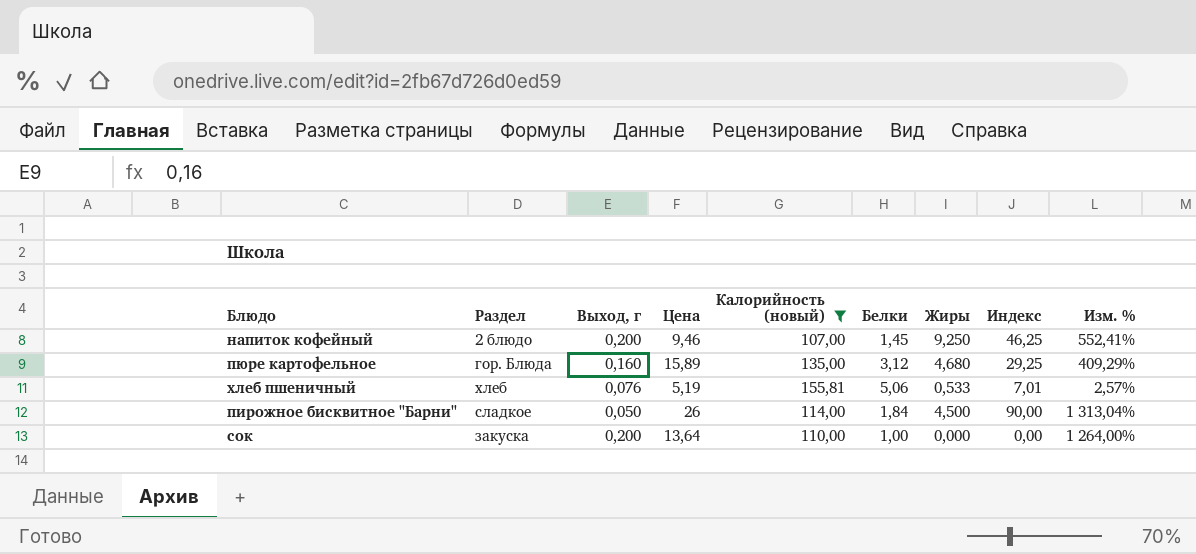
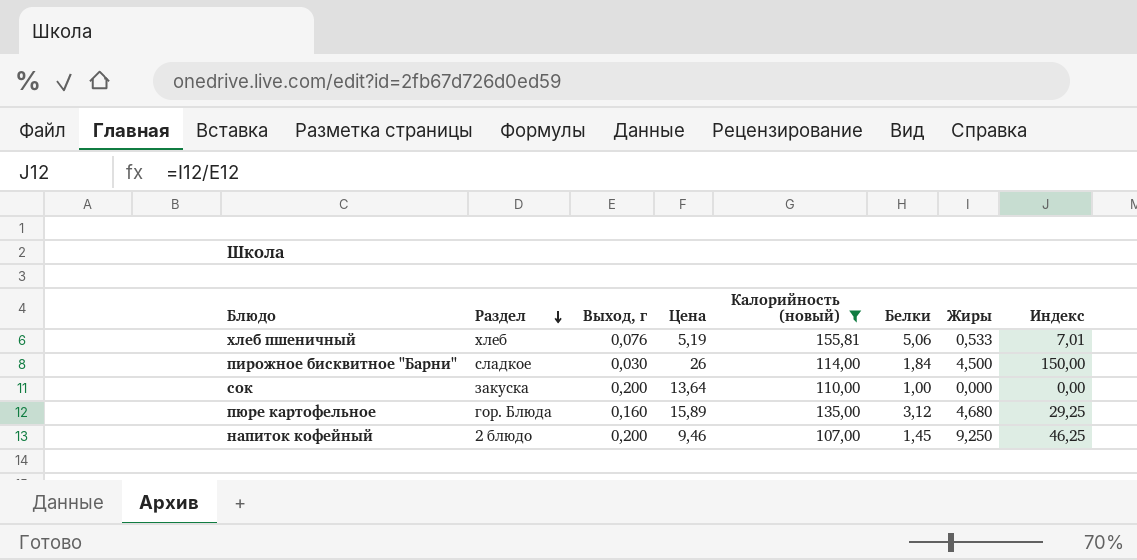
row order: none -> Раздел descending
column Изм. % | formula: ([Цена] - [Белки]) / [Белки] -> none
пирожное бисквитное "Барни" | Выход, г: 0,050 -> 0,030
пирожное бисквитное "Барни" | Индекс: 90,00 -> 150,00

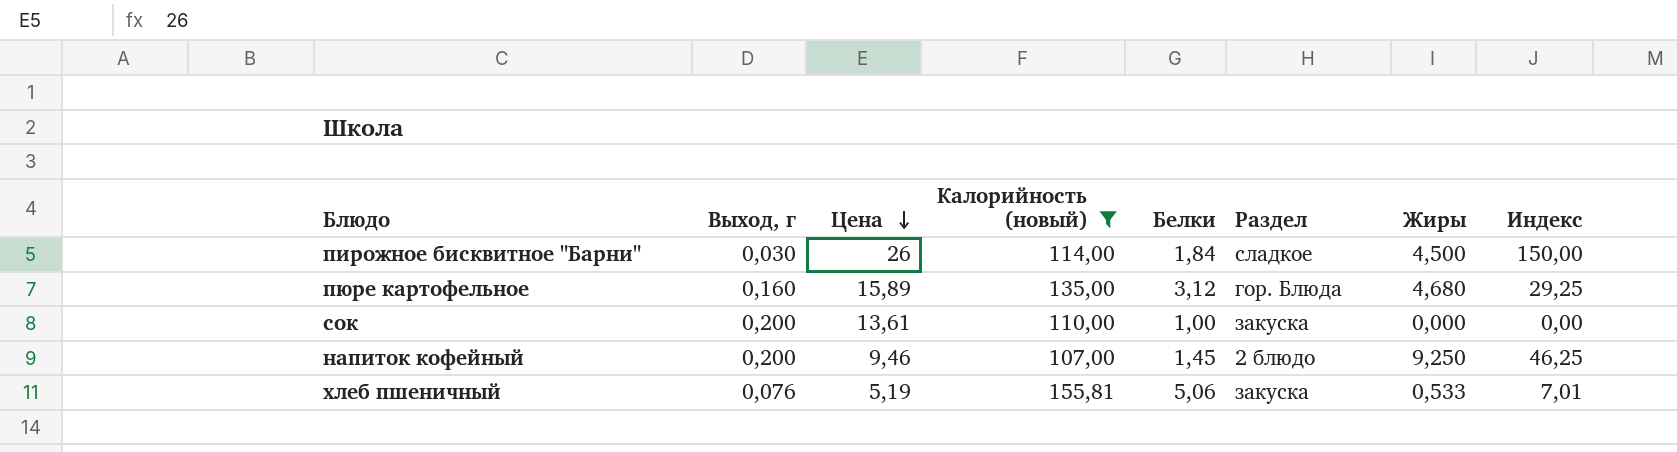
row order: Раздел descending -> Цена descending
column Раздел | position: 2 -> 6
сок | Цена: 13,64 -> 13,61
хлеб пшеничный | Раздел: хлеб -> закуска

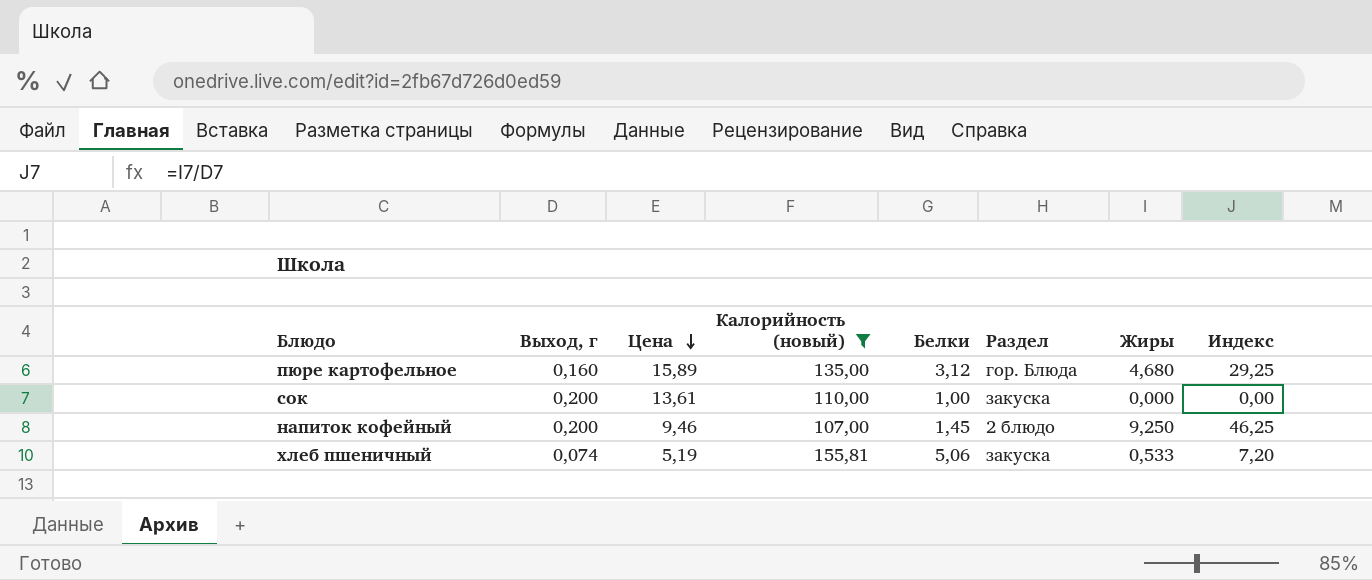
row пирожное бисквитное "Барни": 0,030 | 26 | 114,00 | 1,84 | сладкое | 4,500 | 150,00 -> none
хлеб пшеничный | Выход, г: 0,076 -> 0,074
хлеб пшеничный | Индекс: 7,01 -> 7,20

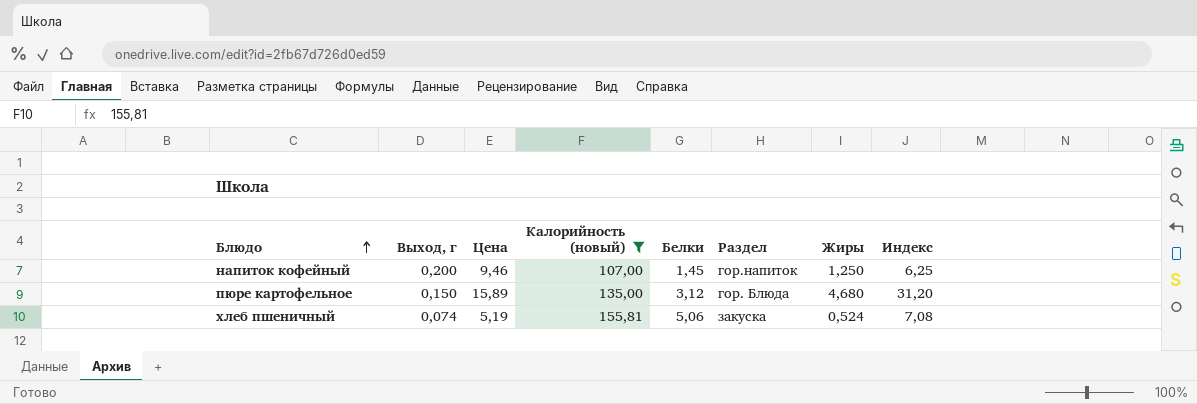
row order: Цена descending -> Блюдо ascending
row сок: 0,200 | 13,61 | 110,00 | 1,00 | закуска | 0,000 | 0,00 -> none
напиток кофейный | Раздел: 2 блюдо -> гор.напиток
напиток кофейный | Жиры: 9,250 -> 1,250
напиток кофейный | Индекс: 46,25 -> 6,25
пюре картофельное | Выход, г: 0,160 -> 0,150
пюре картофельное | Индекс: 29,25 -> 31,20
хлеб пшеничный | Жиры: 0,533 -> 0,524
хлеб пшеничный | Индекс: 7,20 -> 7,08

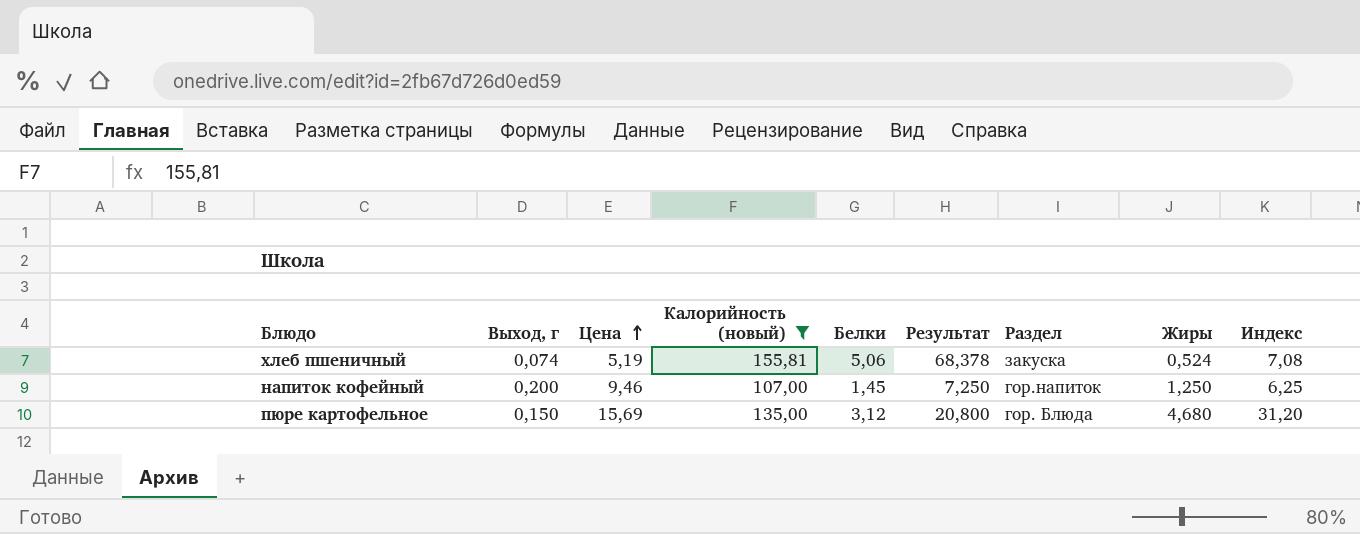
row order: Блюдо ascending -> Цена ascending
column Результат | formula: none -> [Белки] / [Выход, г]
пюре картофельное | Цена: 15,89 -> 15,69

